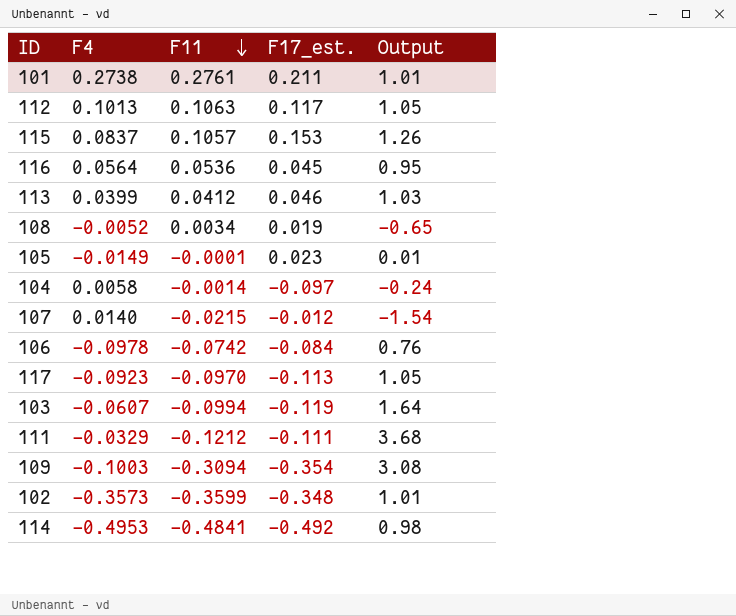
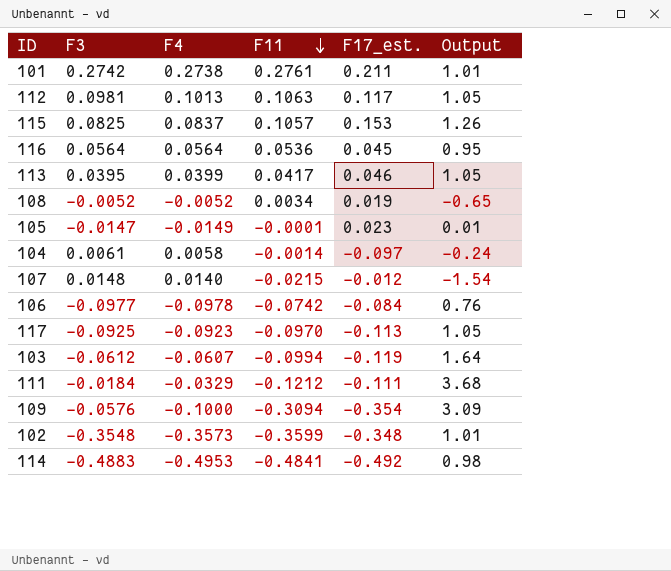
column F3 | position: none -> 2
113 | F11: 0.0412 -> 0.0417
113 | Output: 1.03 -> 1.05
109 | F4: -0.1003 -> -0.1000
109 | Output: 3.08 -> 3.09

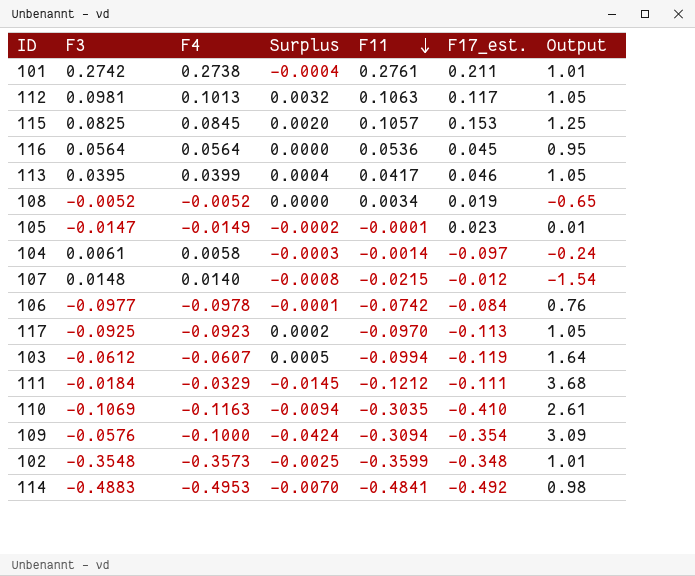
column Surplus | formula: none -> [F4] - [F3]
115 | F4: 0.0837 -> 0.0845
115 | Output: 1.26 -> 1.25
row 110: none -> -0.1069 | -0.1163 | -0.0094 | -0.3035 | -0.410 | 2.61

